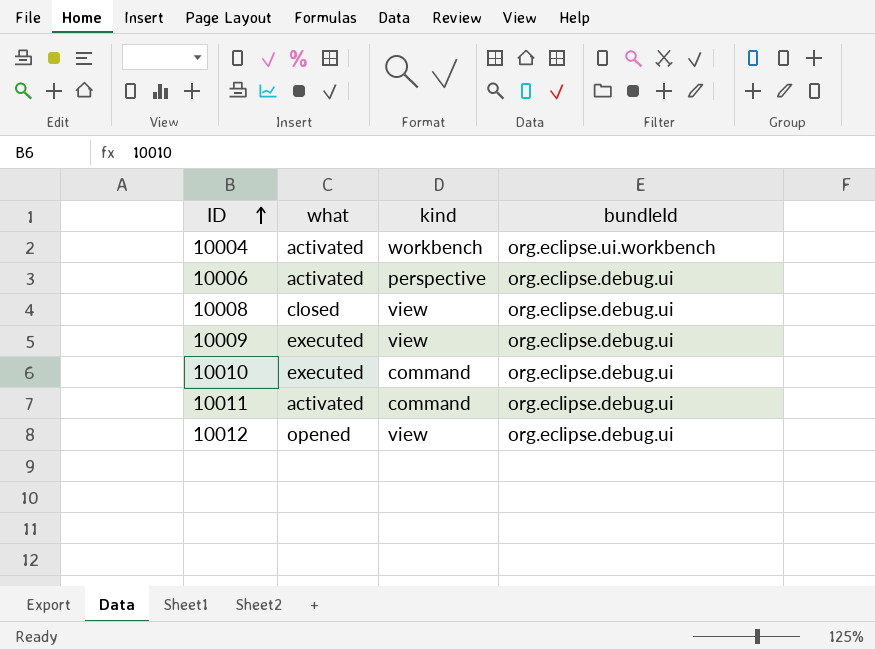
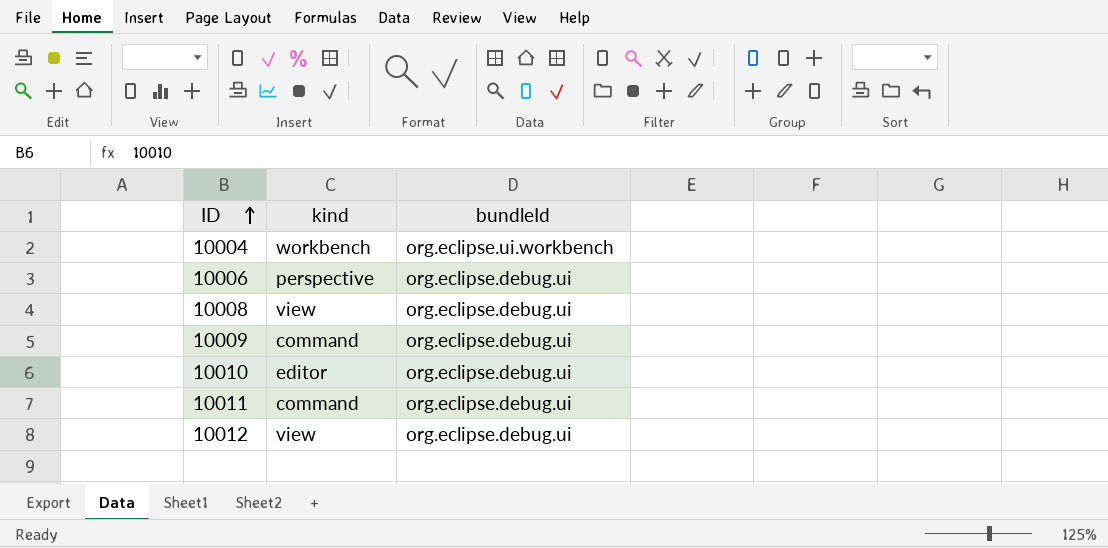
column what | position: 2 -> none
10009 | kind: view -> command
10010 | kind: command -> editor

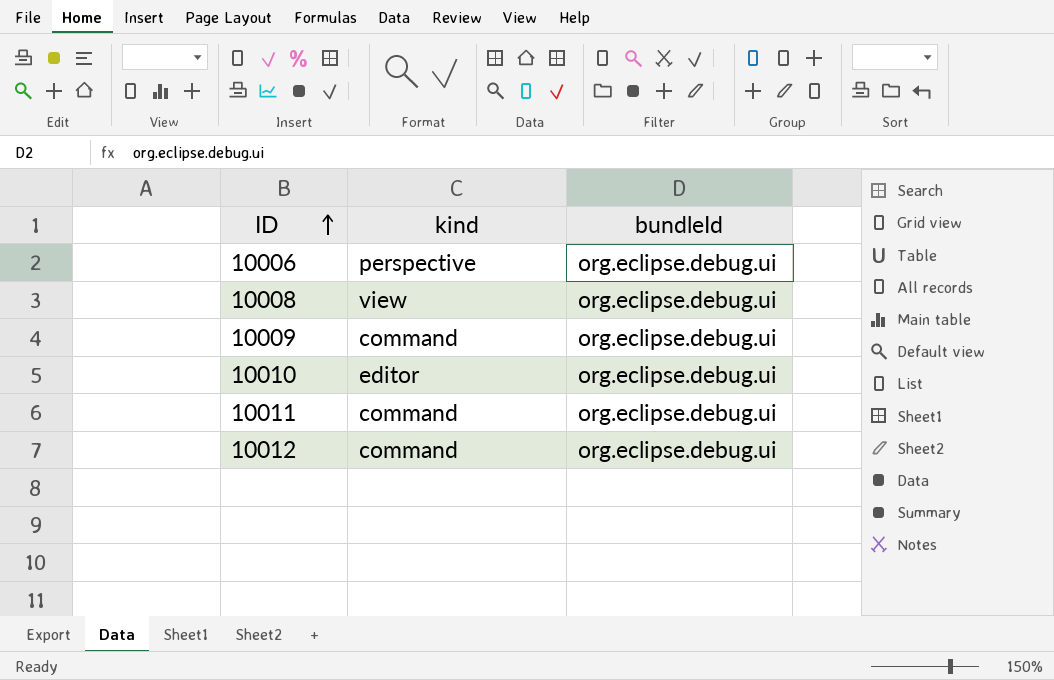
row 10004: workbench | org.eclipse.ui.workbench -> none
10012 | kind: view -> command

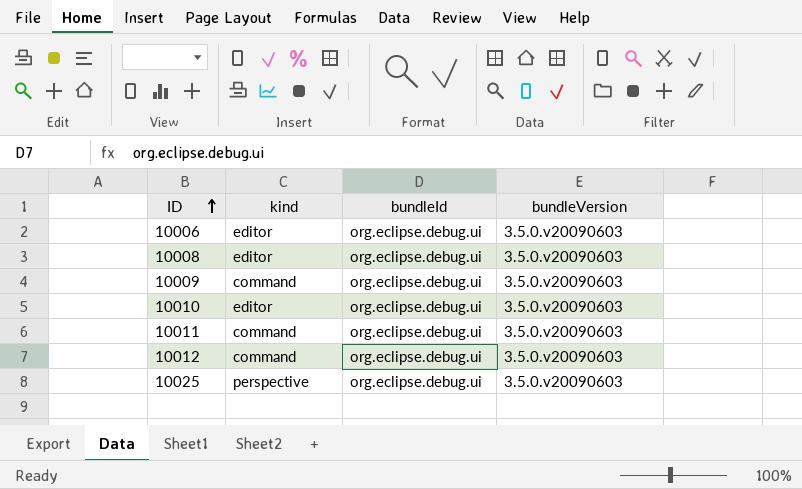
column bundleVersion | position: none -> 4
10006 | kind: perspective -> editor
10008 | kind: view -> editor
row 10025: none -> perspective | org.eclipse.debug.ui | 3.5.0.v20090603

